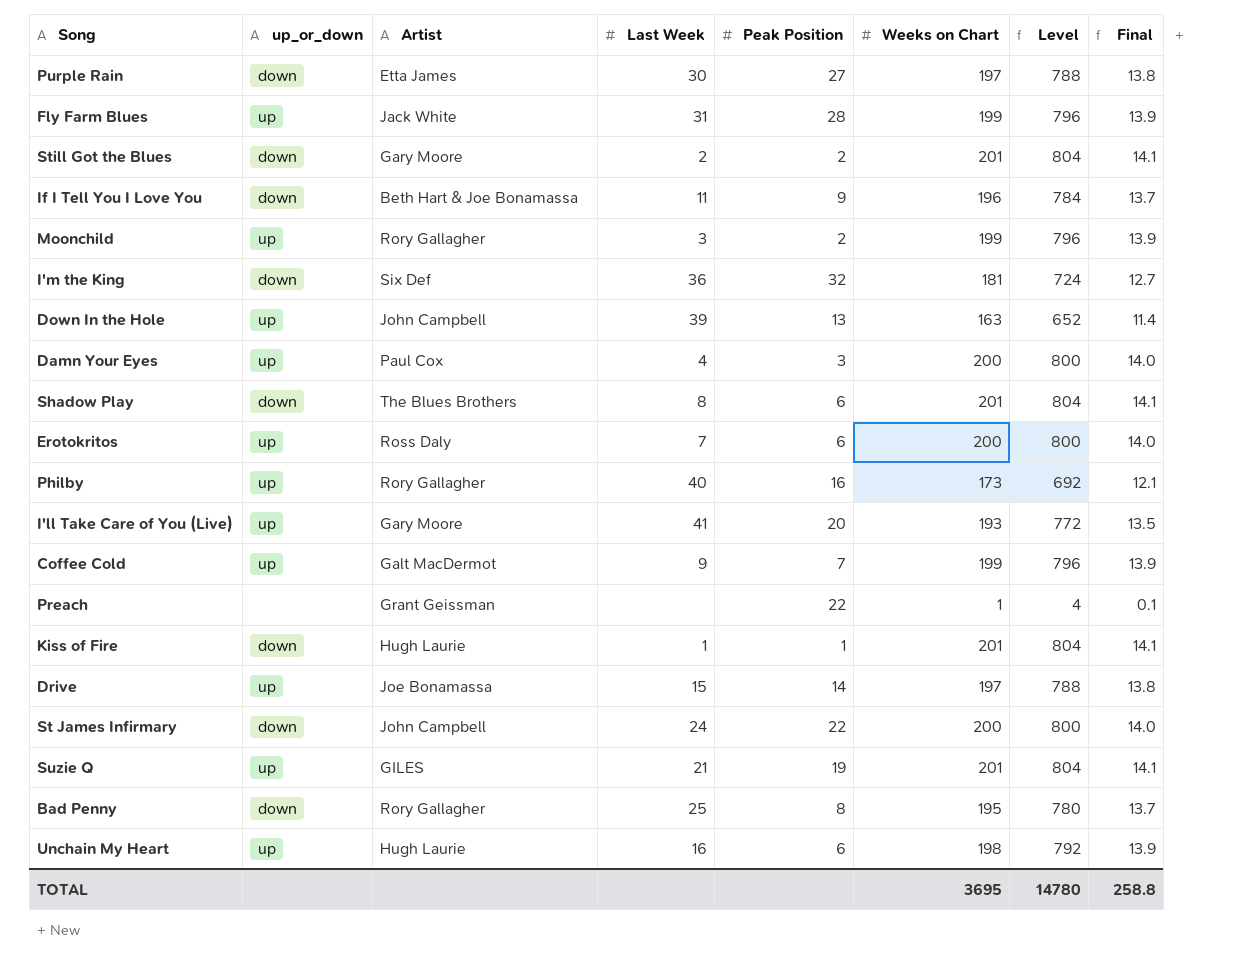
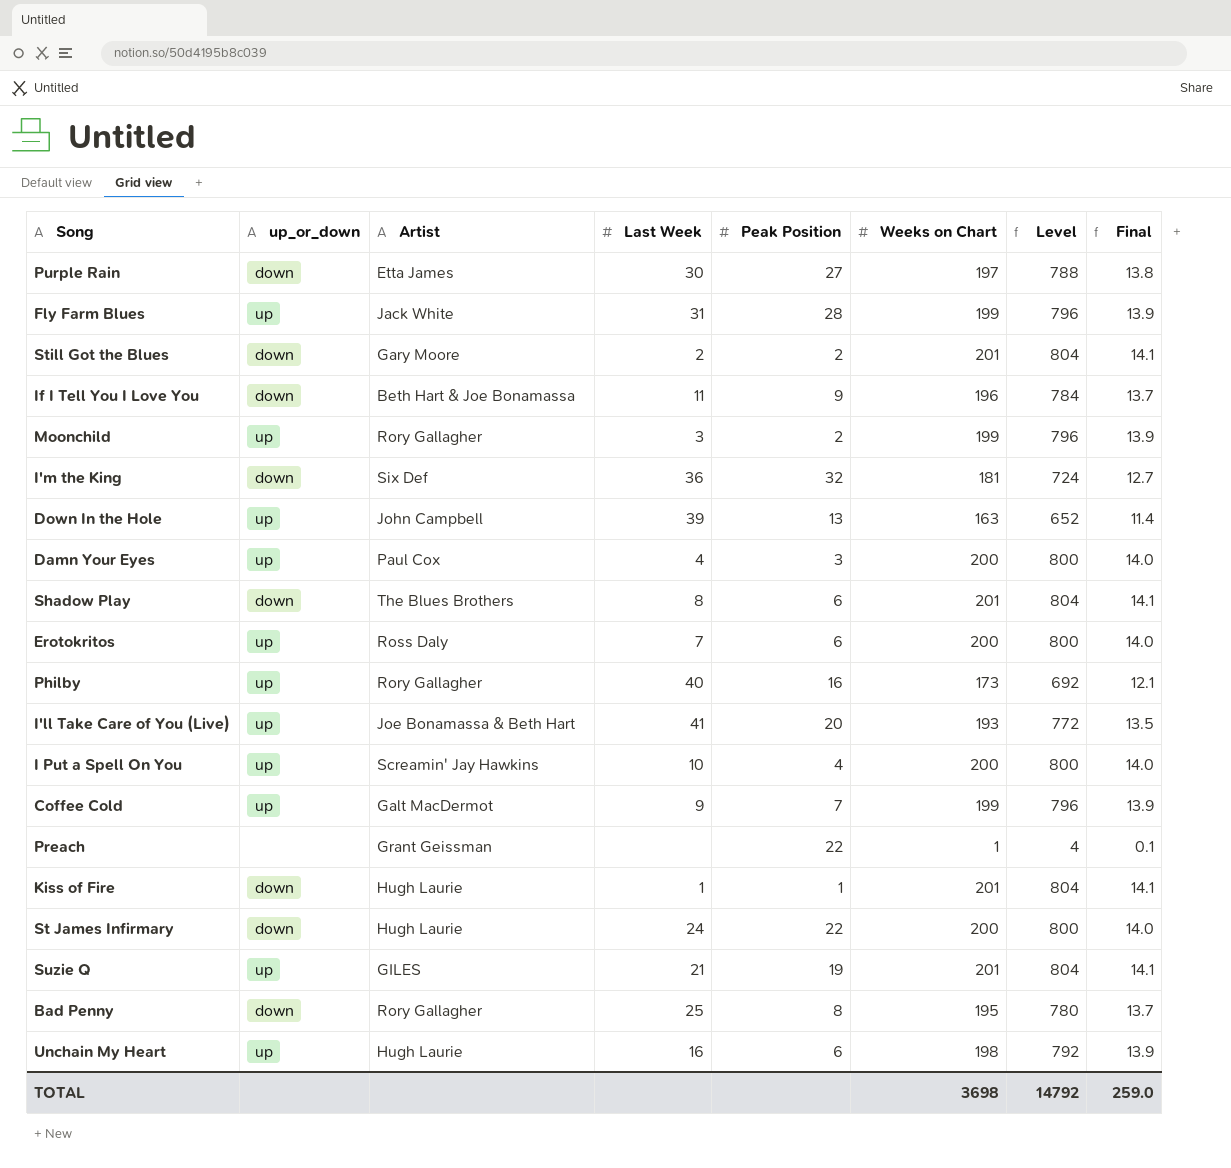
row Drive: up | Joe Bonamassa | 15 | 14 | 197 | 788 | 13.8 -> none
I'll Take Care of You (Live) | Artist: Gary Moore -> Joe Bonamassa & Beth Hart
row I Put a Spell On You: none -> up | Screamin' Jay Hawkins | 10 | 4 | 200 | 800 | 14.0
St James Infirmary | Artist: John Campbell -> Hugh Laurie
TOTAL | Weeks on Chart: 3695 -> 3698
TOTAL | Level: 14780 -> 14792
TOTAL | Final: 258.8 -> 259.0

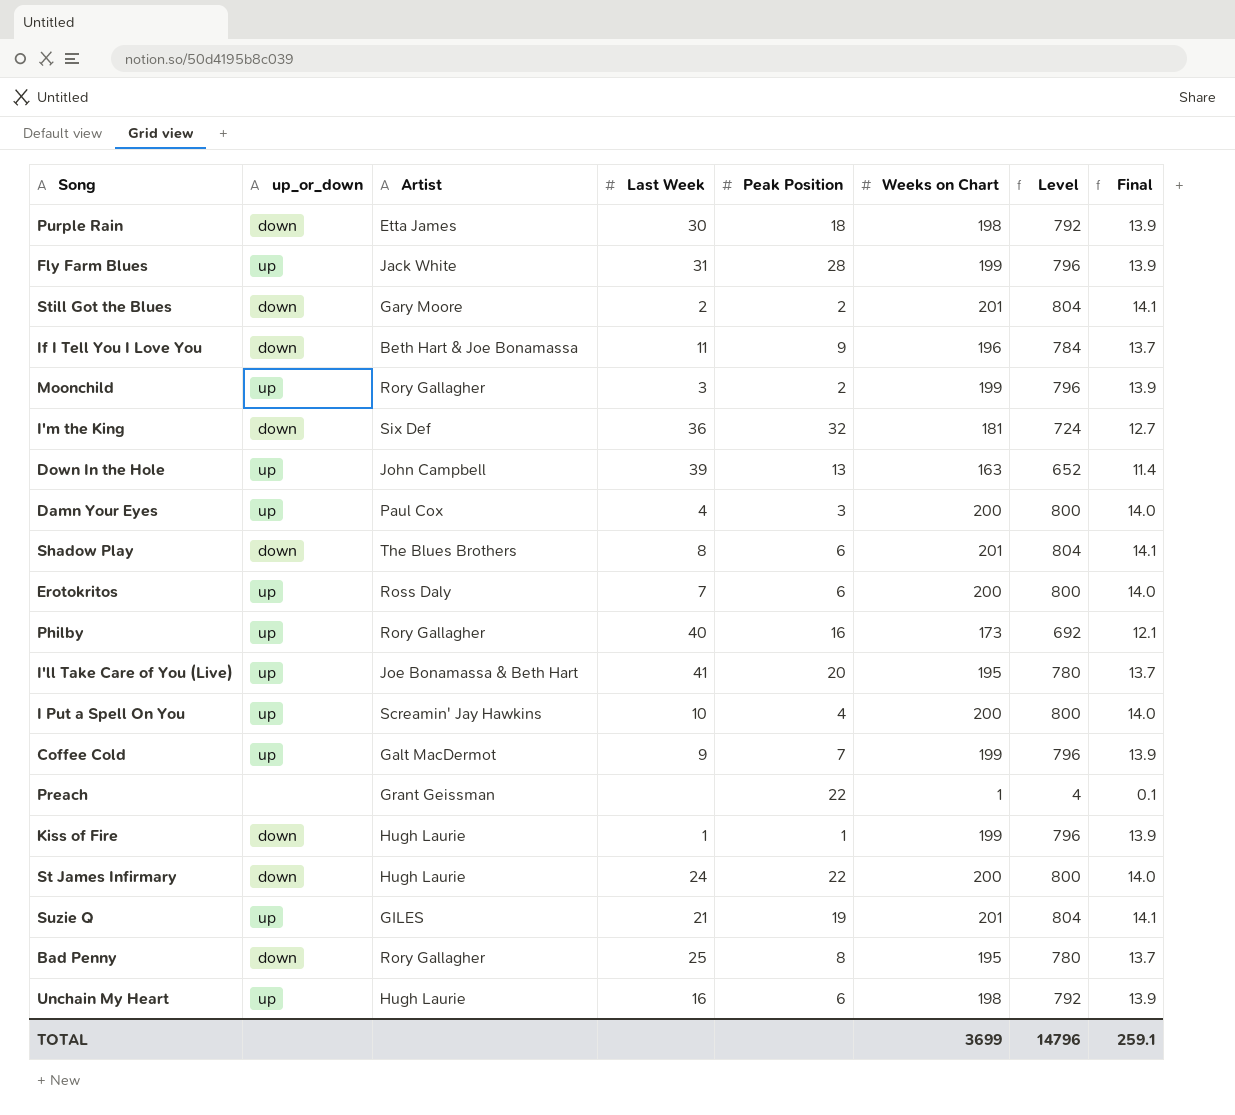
Purple Rain | Peak Position: 27 -> 18
Purple Rain | Weeks on Chart: 197 -> 198
Purple Rain | Level: 788 -> 792
Purple Rain | Final: 13.8 -> 13.9
I'll Take Care of You (Live) | Weeks on Chart: 193 -> 195
I'll Take Care of You (Live) | Level: 772 -> 780
I'll Take Care of You (Live) | Final: 13.5 -> 13.7
Kiss of Fire | Weeks on Chart: 201 -> 199
Kiss of Fire | Level: 804 -> 796
Kiss of Fire | Final: 14.1 -> 13.9
TOTAL | Weeks on Chart: 3698 -> 3699
TOTAL | Level: 14792 -> 14796
TOTAL | Final: 259.0 -> 259.1

